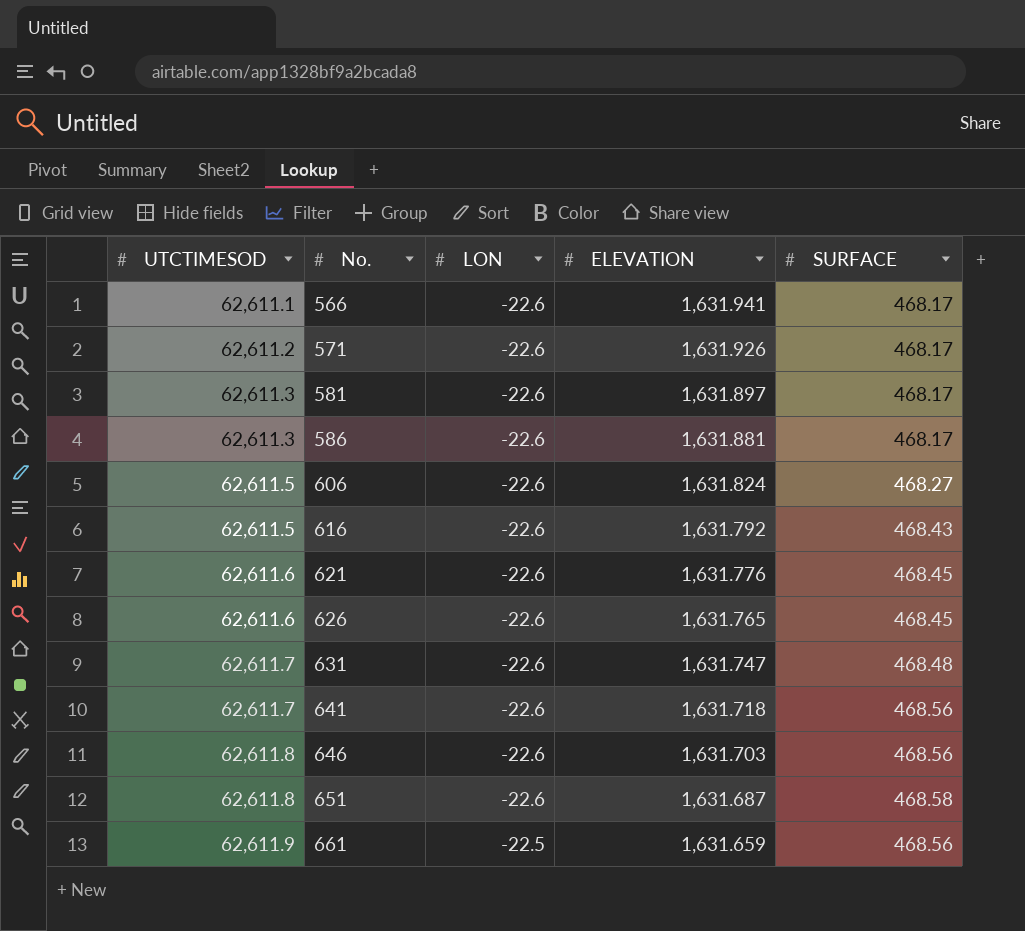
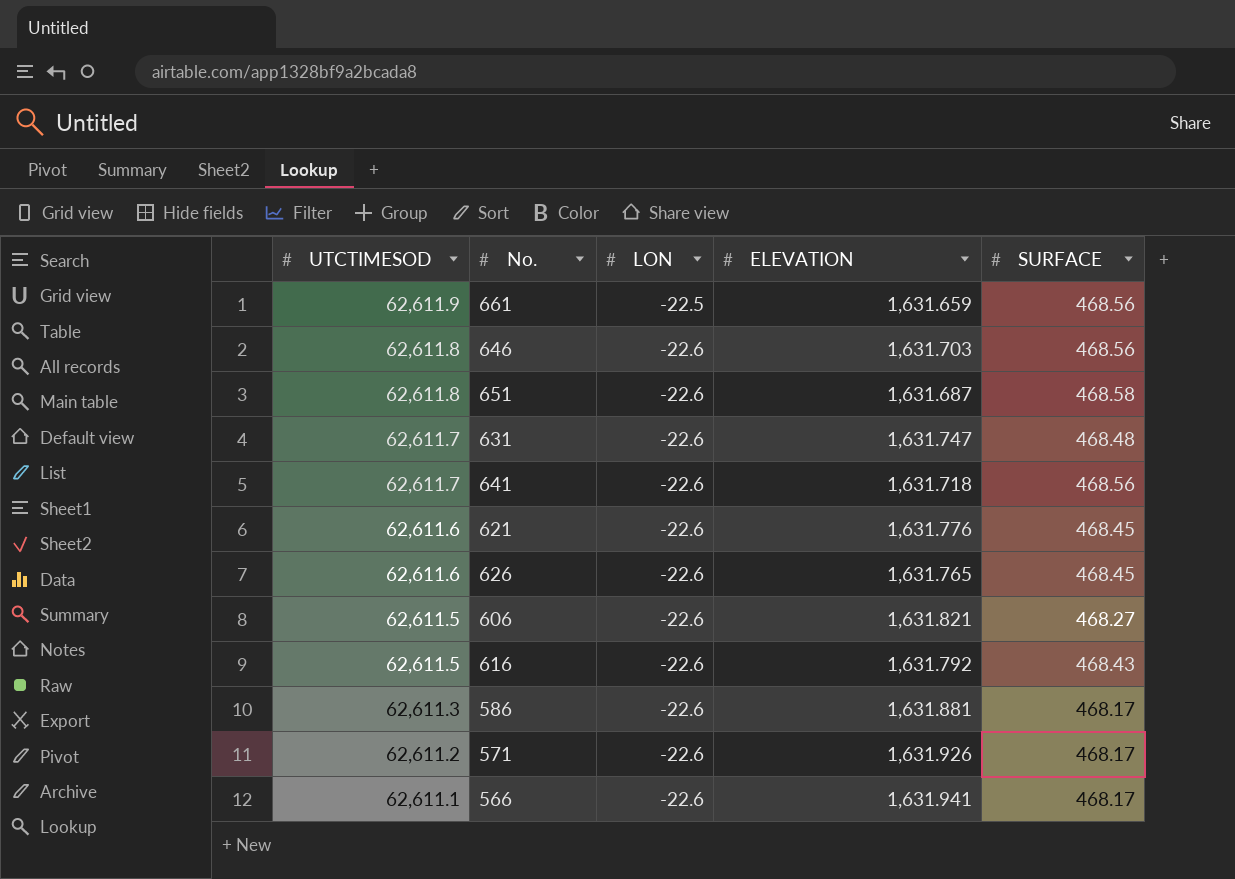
row order: UTCTIMESOD ascending -> UTCTIMESOD descending
row 581: 62,611.3 | -22.6 | 1,631.897 | 468.17 -> none
606 | ELEVATION: 1,631.824 -> 1,631.821

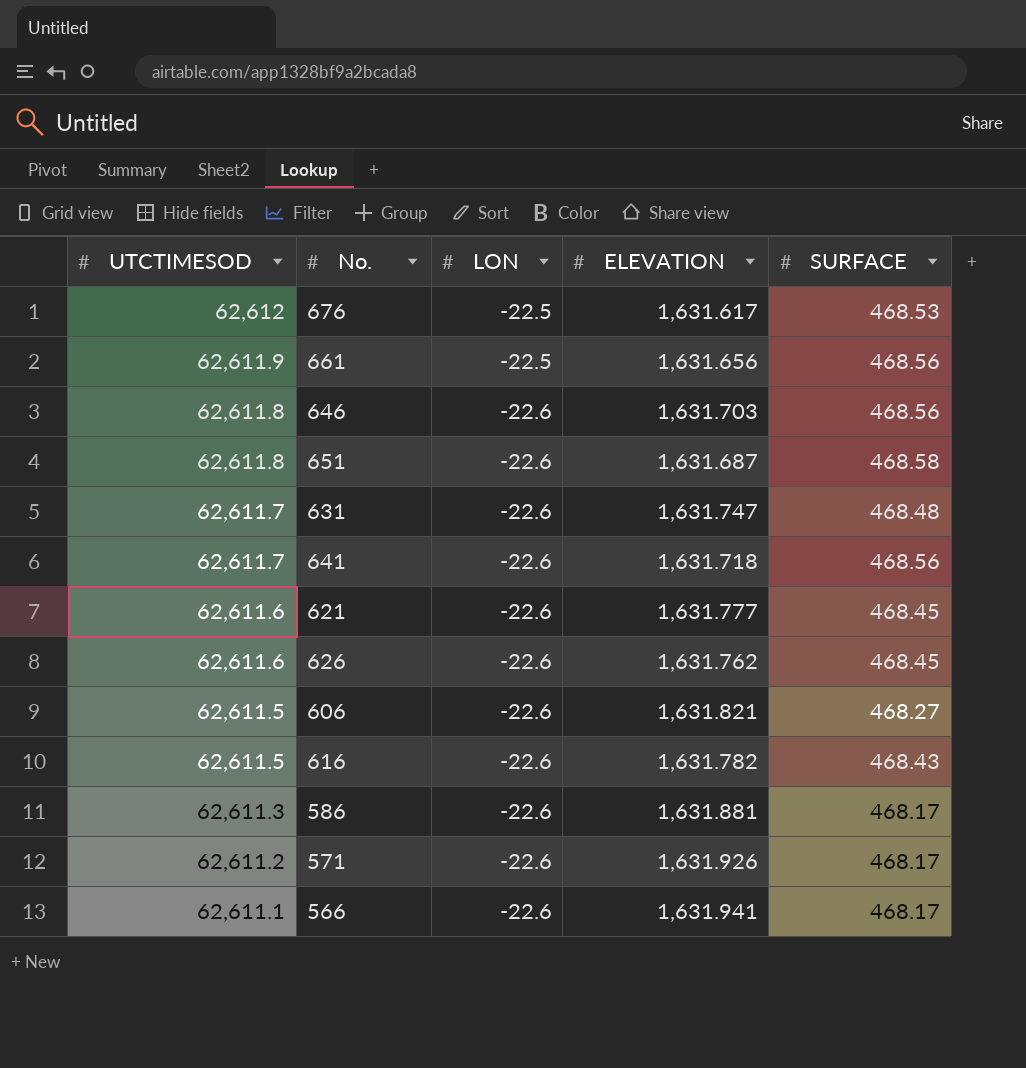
row 676: none -> 62,612 | -22.5 | 1,631.617 | 468.53
661 | ELEVATION: 1,631.659 -> 1,631.656
621 | ELEVATION: 1,631.776 -> 1,631.777
626 | ELEVATION: 1,631.765 -> 1,631.762
616 | ELEVATION: 1,631.792 -> 1,631.782

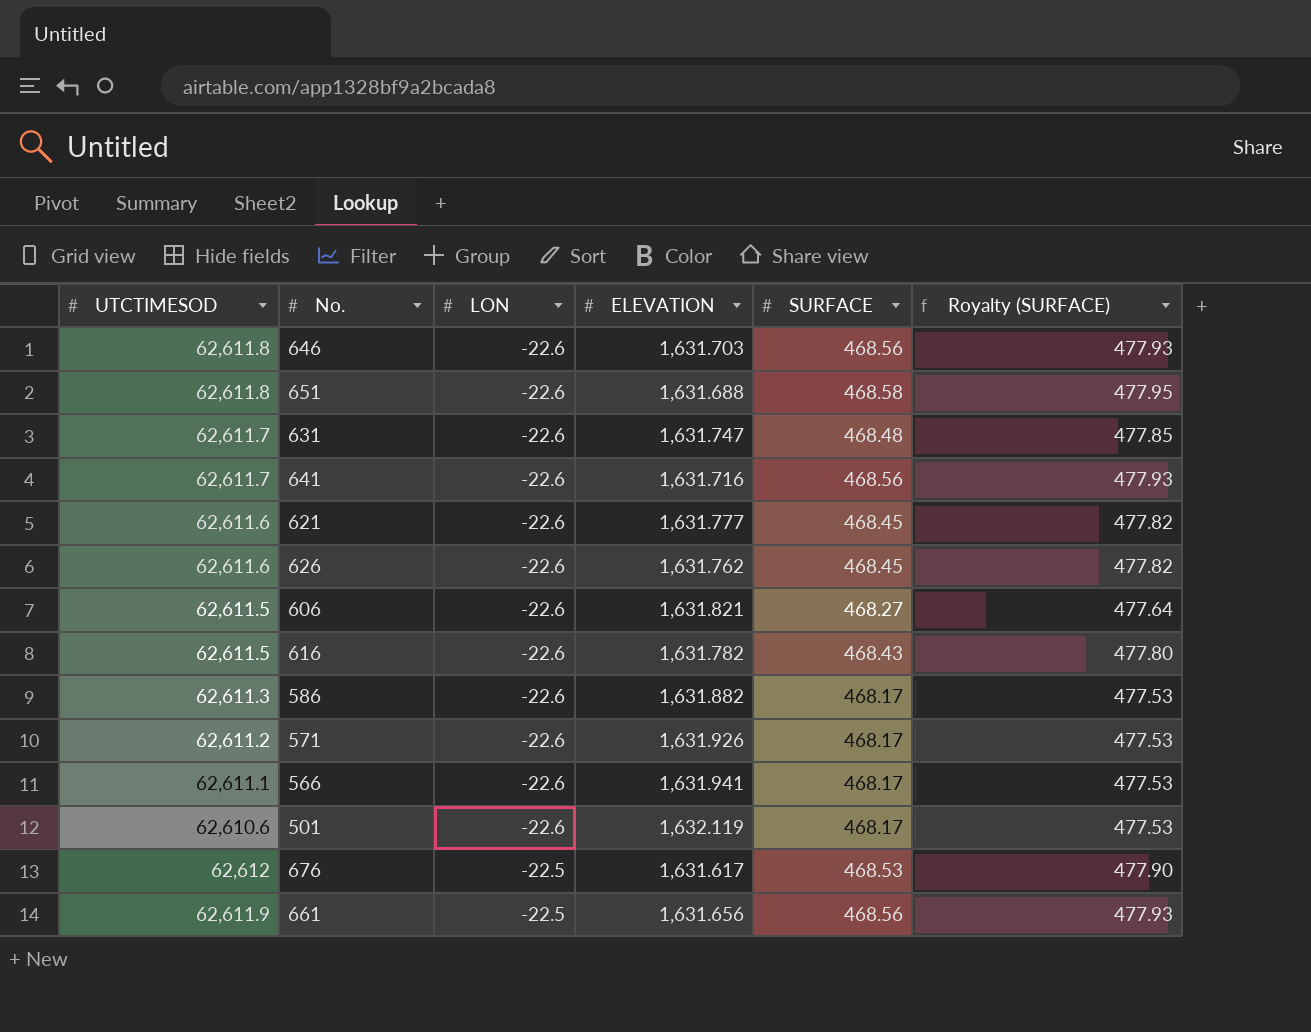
row order: UTCTIMESOD descending -> LON ascending
column Royalty (SURFACE) | formula: none -> [SURFACE] * 1.02
651 | ELEVATION: 1,631.687 -> 1,631.688
641 | ELEVATION: 1,631.718 -> 1,631.716
586 | ELEVATION: 1,631.881 -> 1,631.882
row 501: none -> 62,610.6 | -22.6 | 1,632.119 | 468.17 | 477.53

